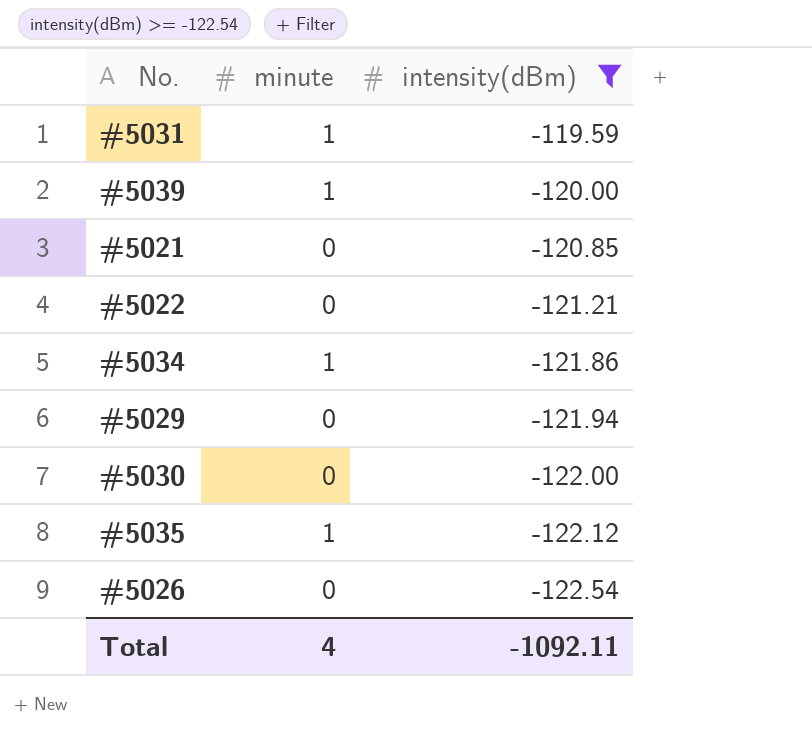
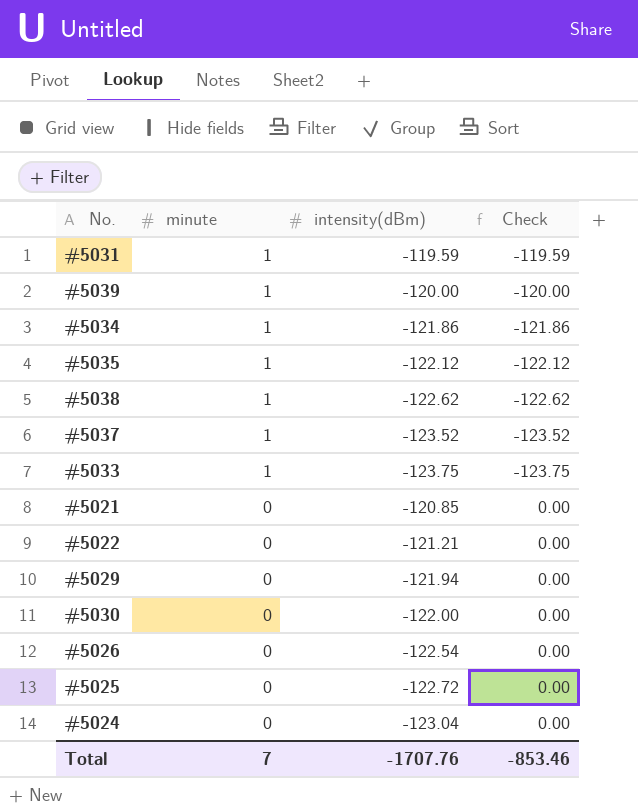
filter: intensity(dBm) >= -122.54 -> none
row order: intensity(dBm) descending -> minute descending
column Check | formula: none -> [minute] * [intensity(dBm)]
Total | minute: 4 -> 7
Total | intensity(dBm): -1092.11 -> -1707.76

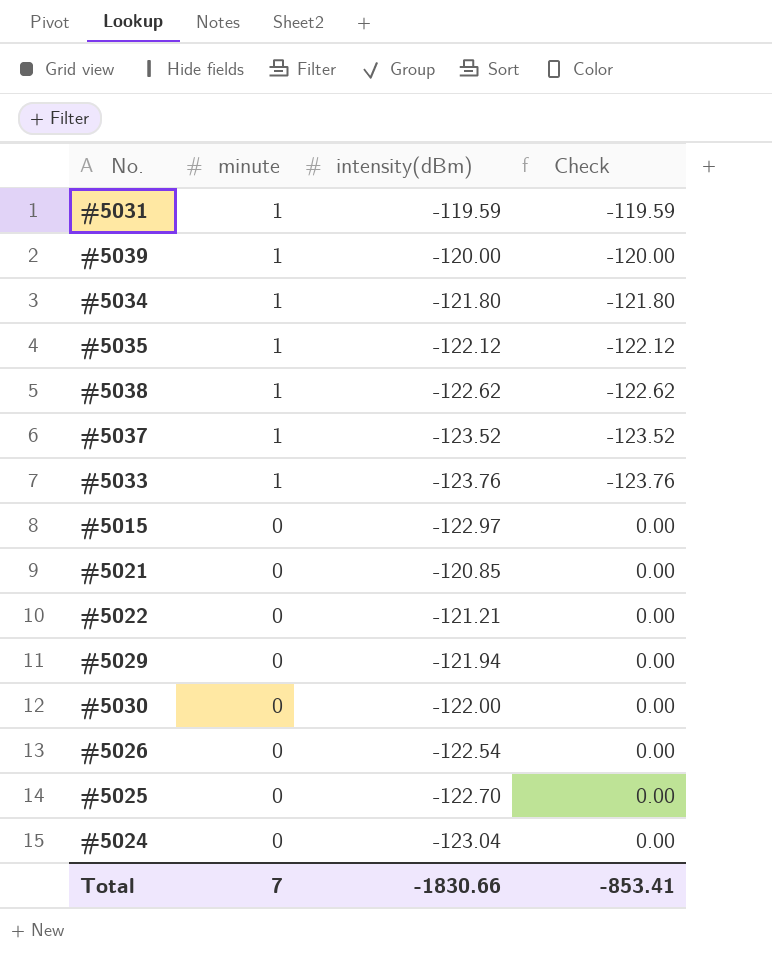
#5034 | intensity(dBm): -121.86 -> -121.80
#5034 | Check: -121.86 -> -121.80
#5033 | intensity(dBm): -123.75 -> -123.76
#5033 | Check: -123.75 -> -123.76
row #5015: none -> 0 | -122.97 | 0.00
#5025 | intensity(dBm): -122.72 -> -122.70
Total | intensity(dBm): -1707.76 -> -1830.66
Total | Check: -853.46 -> -853.41

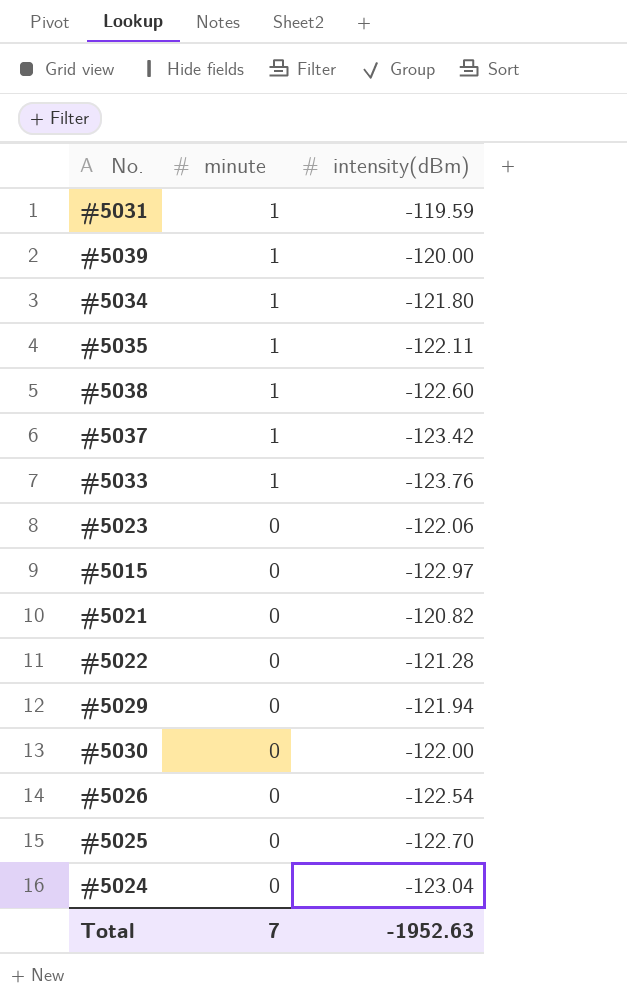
column Check | formula: [minute] * [intensity(dBm)] -> none
#5035 | intensity(dBm): -122.12 -> -122.11
#5038 | intensity(dBm): -122.62 -> -122.60
#5037 | intensity(dBm): -123.52 -> -123.42
row #5023: none -> 0 | -122.06
#5021 | intensity(dBm): -120.85 -> -120.82
#5022 | intensity(dBm): -121.21 -> -121.28
Total | intensity(dBm): -1830.66 -> -1952.63

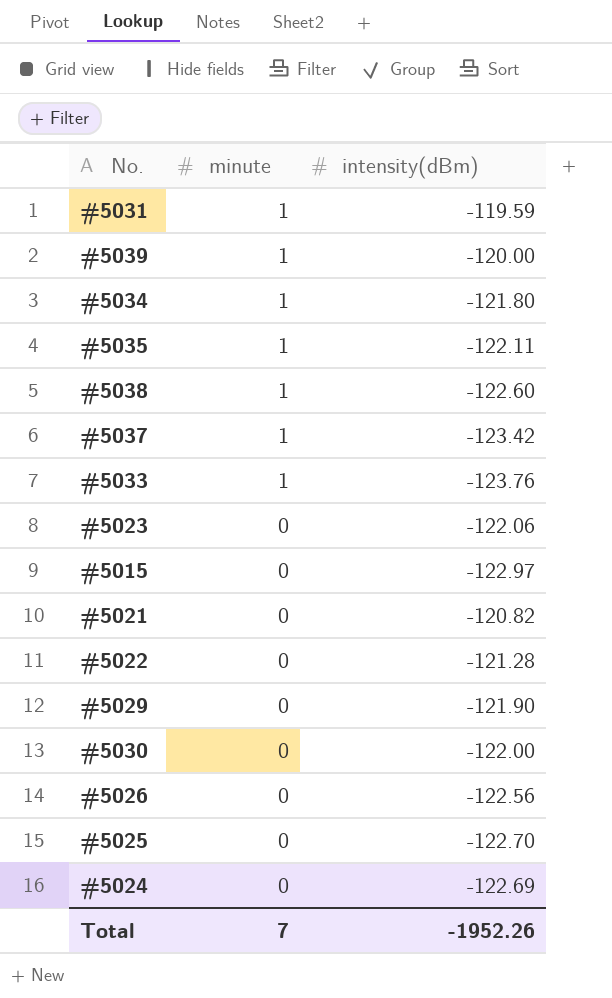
#5029 | intensity(dBm): -121.94 -> -121.90
#5026 | intensity(dBm): -122.54 -> -122.56
#5024 | intensity(dBm): -123.04 -> -122.69
Total | intensity(dBm): -1952.63 -> -1952.26

